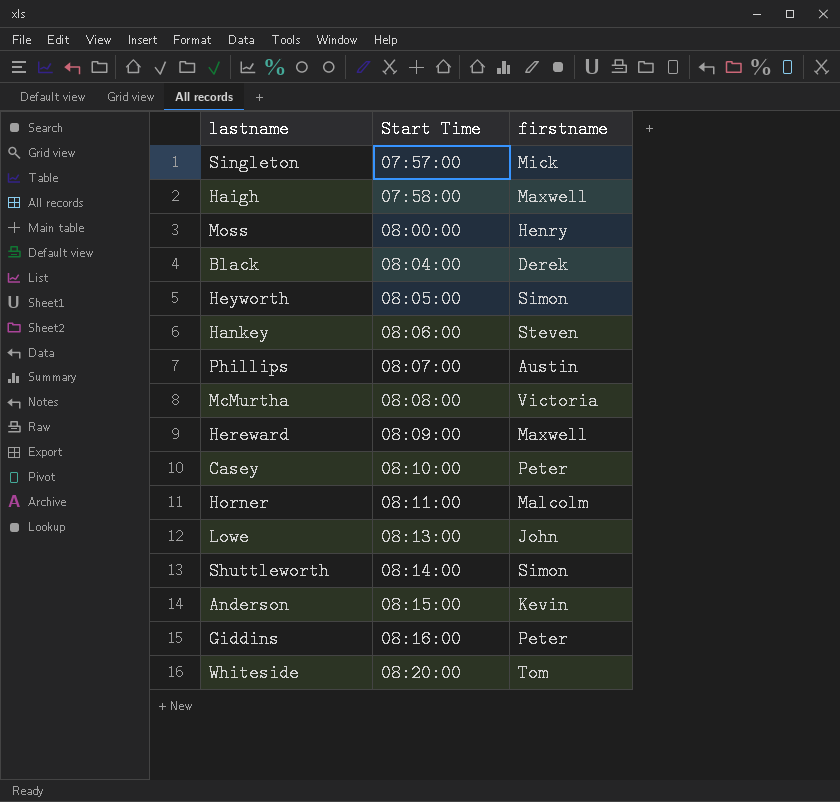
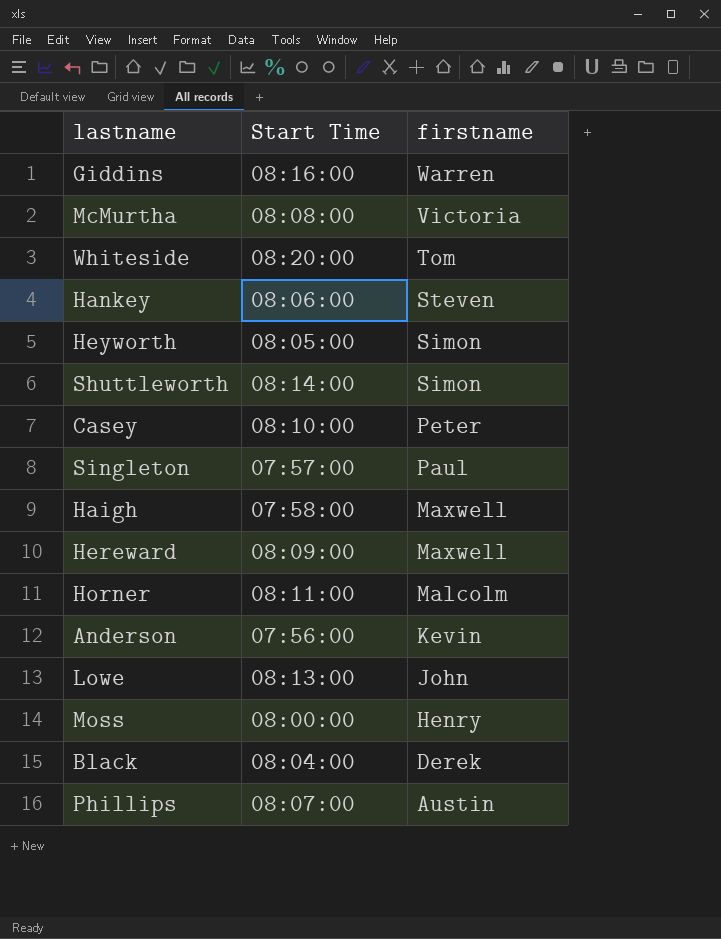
row order: Start Time ascending -> firstname descending
Giddins | firstname: Peter -> Warren
Singleton | firstname: Mick -> Paul
Anderson | Start Time: 08:15:00 -> 07:56:00

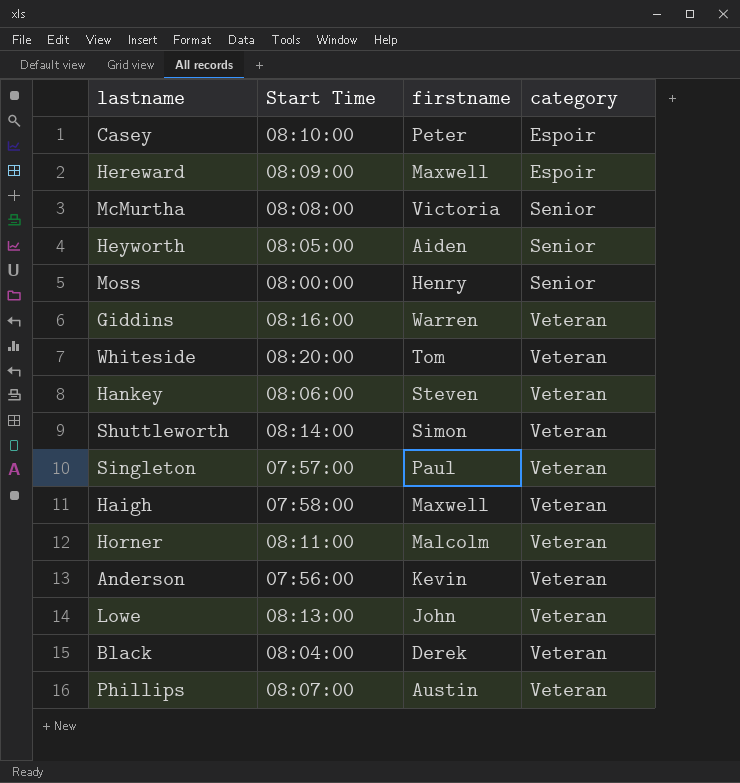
row order: firstname descending -> category ascending
column category | position: none -> 4
Heyworth | firstname: Simon -> Aiden

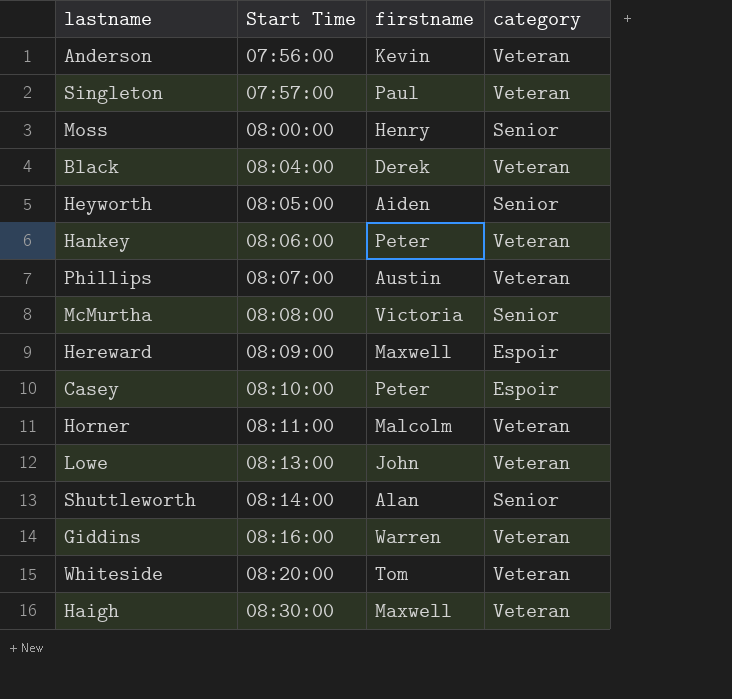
row order: category ascending -> Start Time ascending
Hankey | firstname: Steven -> Peter
Shuttleworth | firstname: Simon -> Alan
Shuttleworth | category: Veteran -> Senior
Haigh | Start Time: 07:58:00 -> 08:30:00

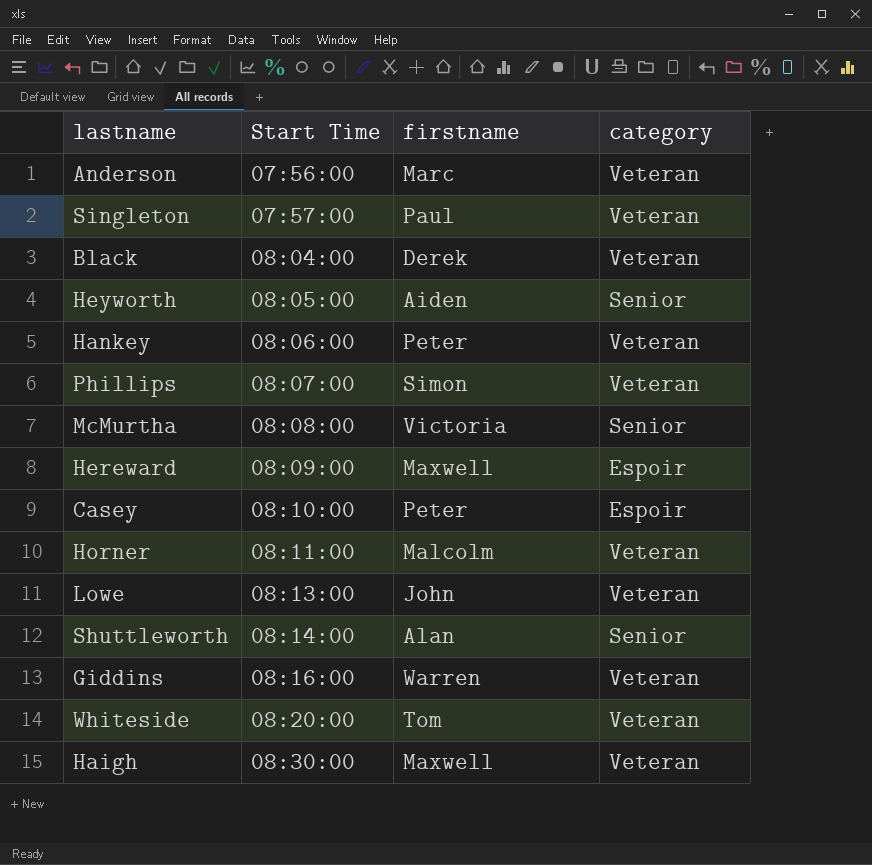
row Moss: 08:00:00 | Henry | Senior -> none
Anderson | firstname: Kevin -> Marc
Phillips | firstname: Austin -> Simon

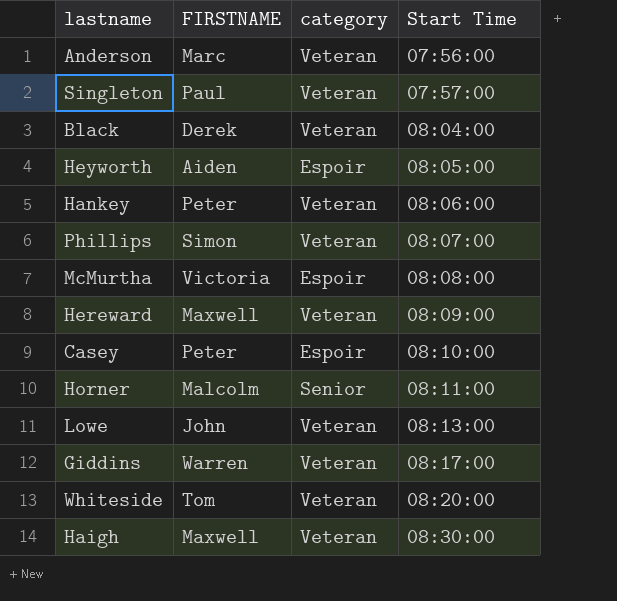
column name: firstname -> FIRSTNAME
column Start Time | position: 2 -> 4
row Shuttleworth: 08:14:00 | Alan | Senior -> none
Heyworth | category: Senior -> Espoir
McMurtha | category: Senior -> Espoir
Hereward | category: Espoir -> Veteran
Horner | category: Veteran -> Senior
Giddins | Start Time: 08:16:00 -> 08:17:00

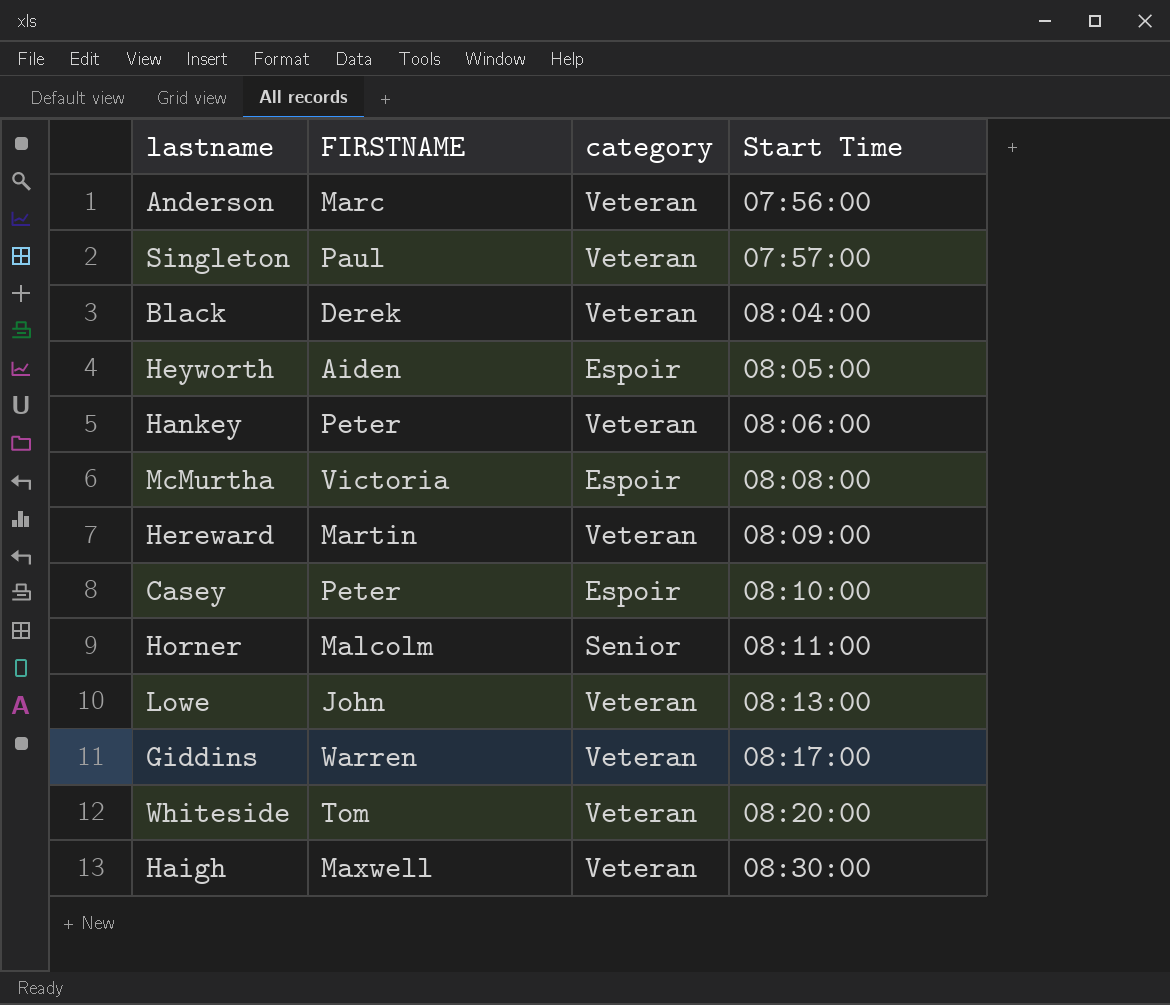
row Phillips: Simon | Veteran | 08:07:00 -> none
Hereward | FIRSTNAME: Maxwell -> Martin

